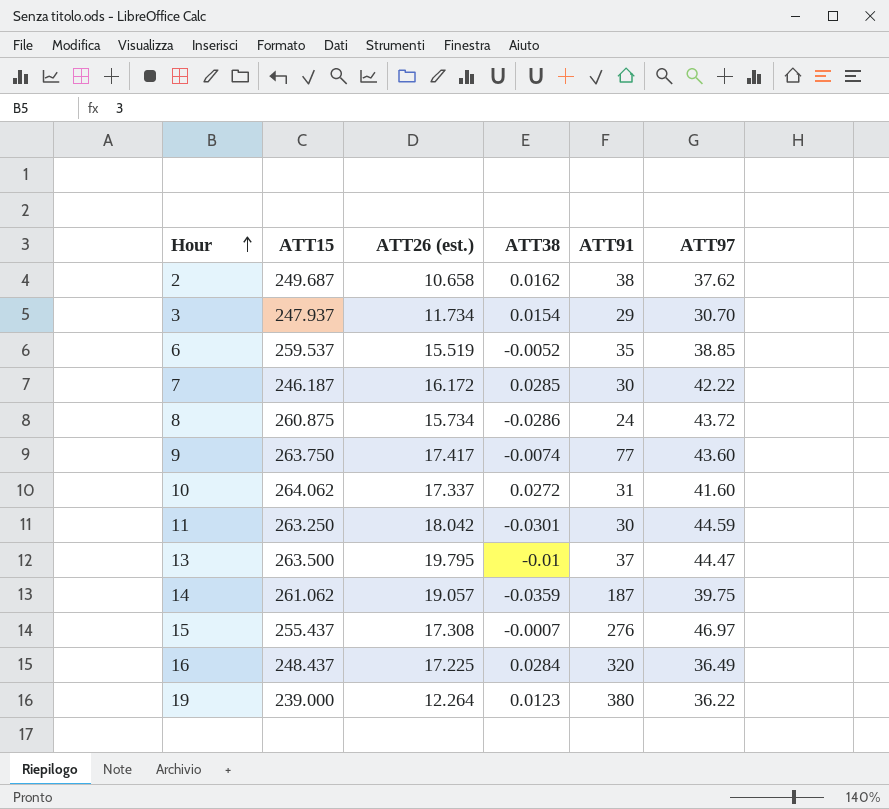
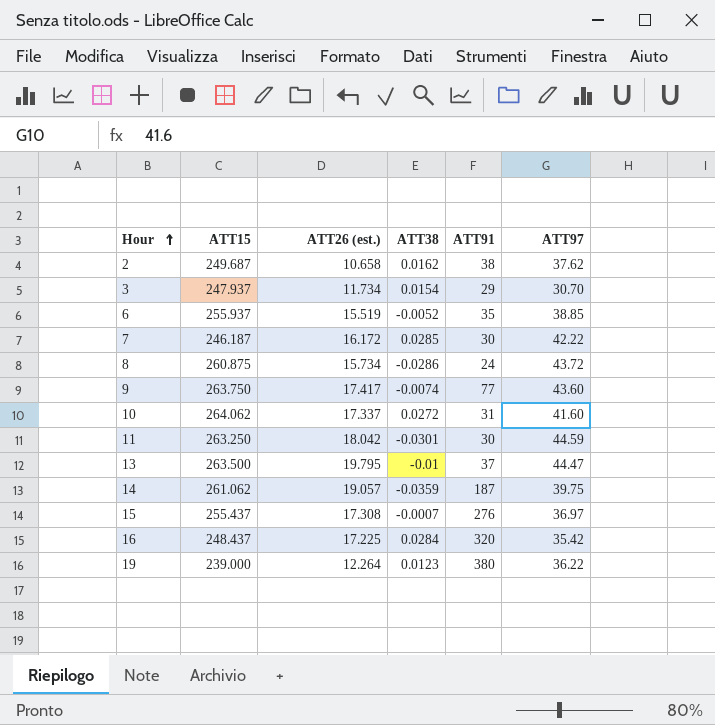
6 | ATT15: 259.537 -> 255.937
15 | ATT97: 46.97 -> 36.97
16 | ATT97: 36.49 -> 35.42

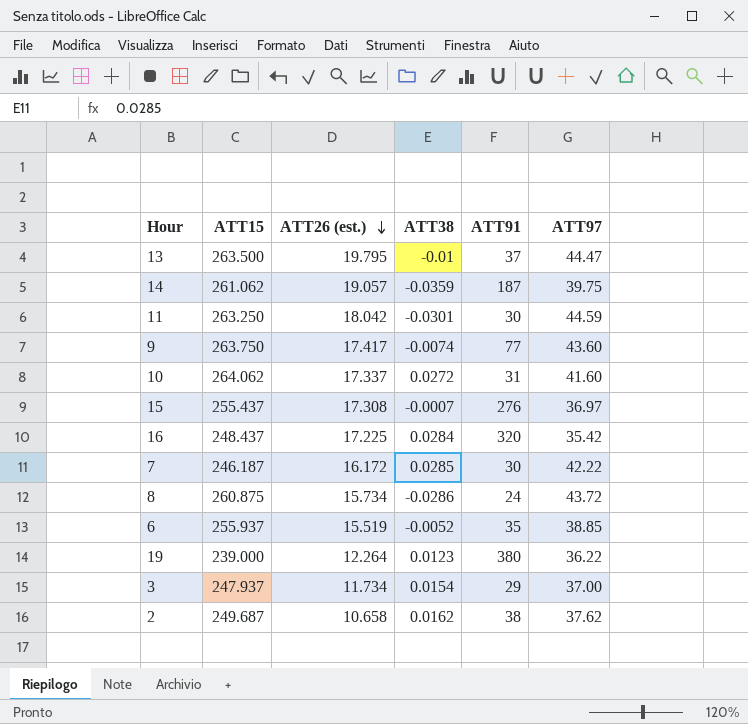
row order: Hour ascending -> ATT26 (est.) descending
3 | ATT97: 30.70 -> 37.00

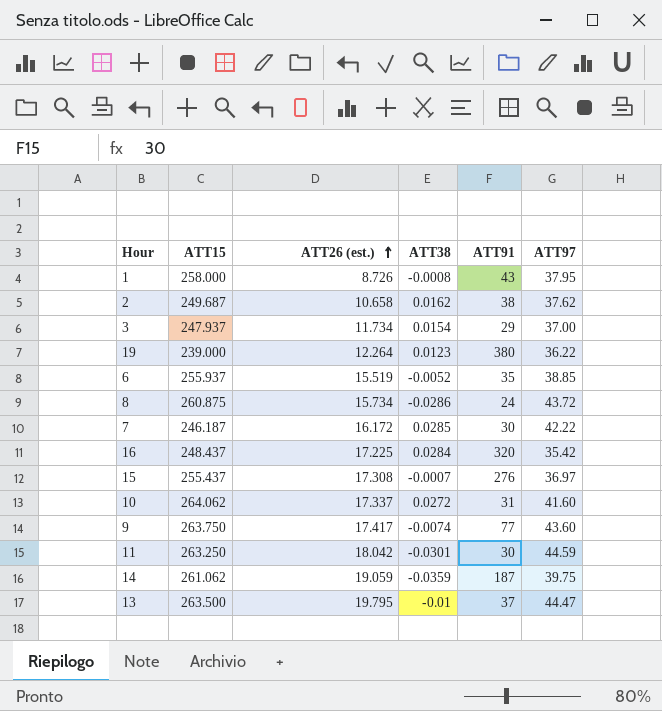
row order: ATT26 (est.) descending -> ATT26 (est.) ascending
row 1: none -> 258.000 | 8.726 | -0.0008 | 43 | 37.95
14 | ATT26 (est.): 19.057 -> 19.059

